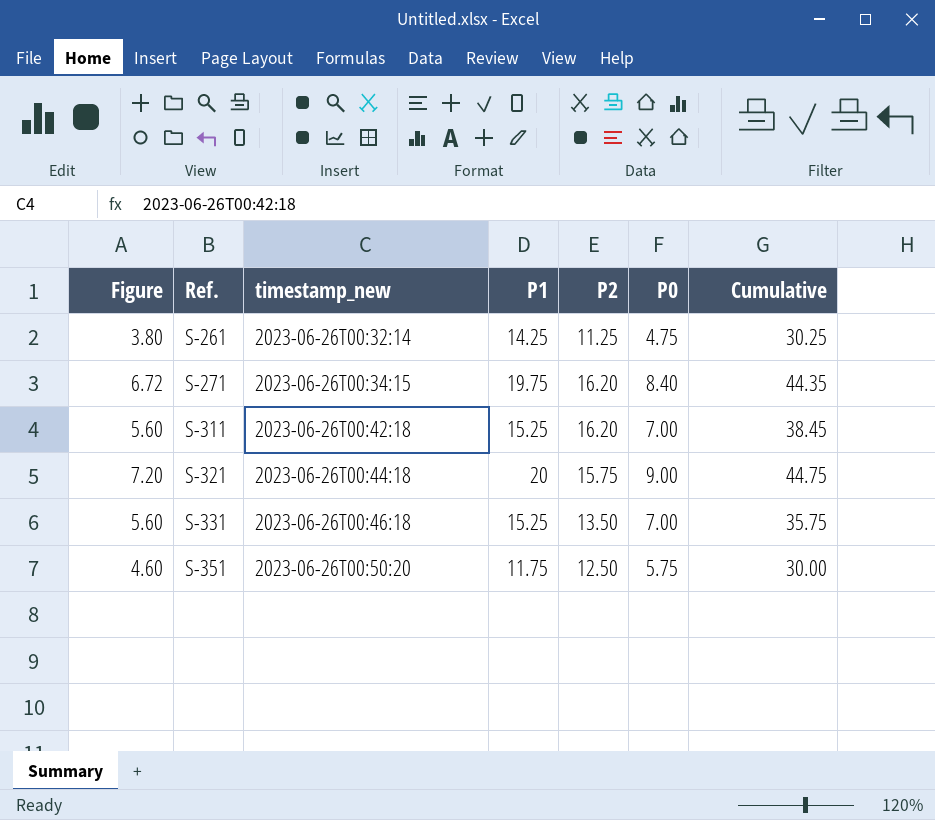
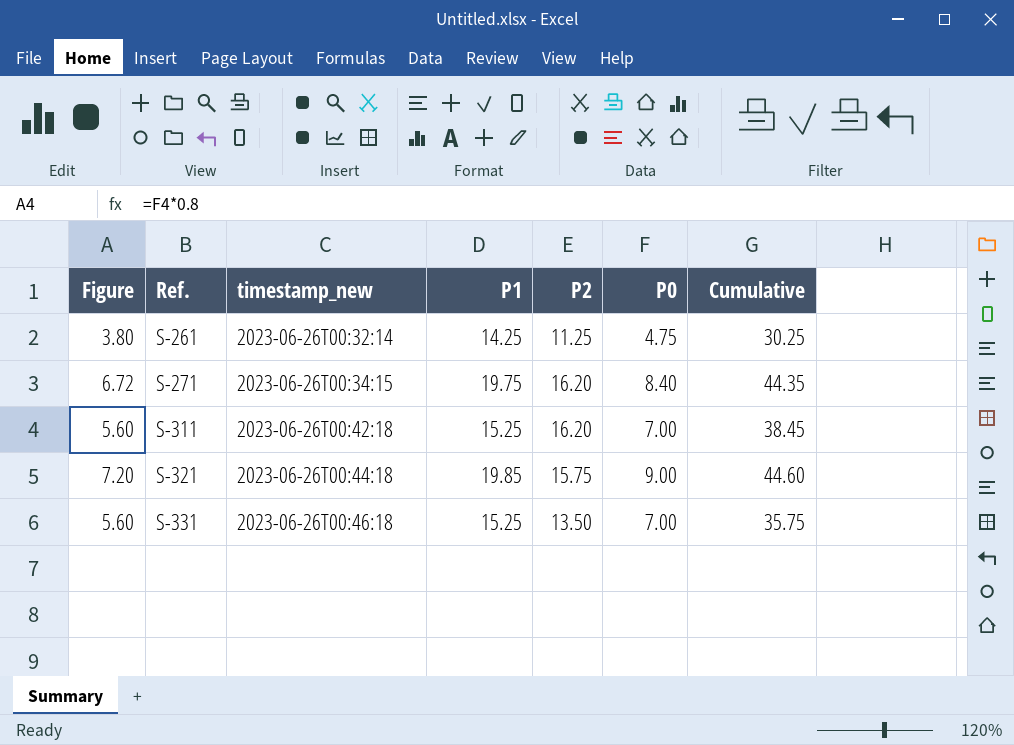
row S-351: 4.60 | 2023-06-26T00:50:20 | 11.75 | 12.50 | 5.75 | 30.00 -> none
S-321 | P1: 20 -> 19.85
S-321 | Cumulative: 44.75 -> 44.60

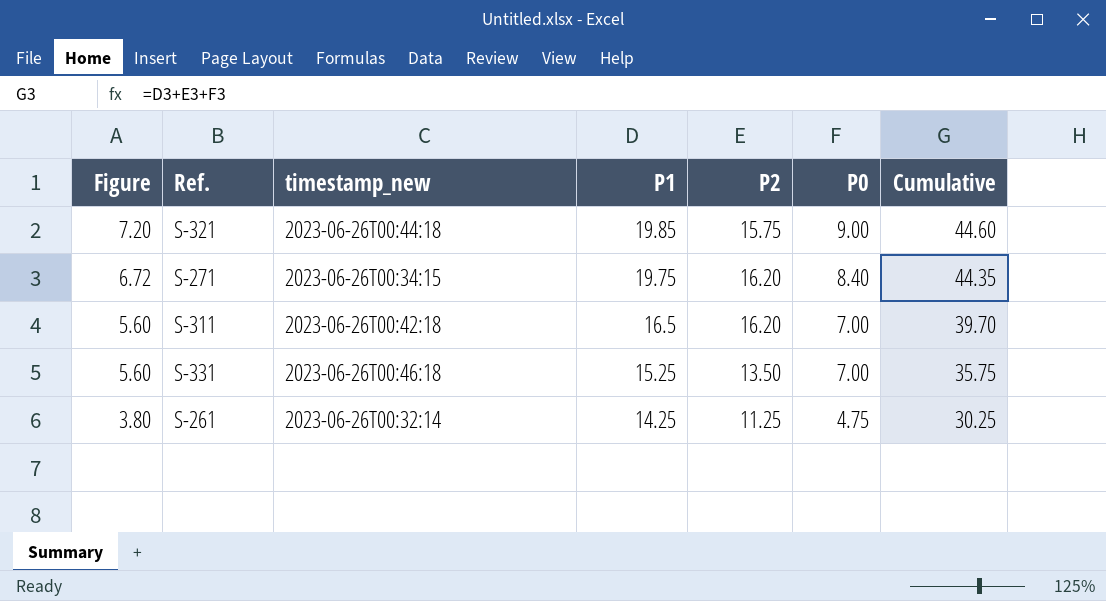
row order: Ref. ascending -> Figure descending
S-311 | P1: 15.25 -> 16.5
S-311 | Cumulative: 38.45 -> 39.70

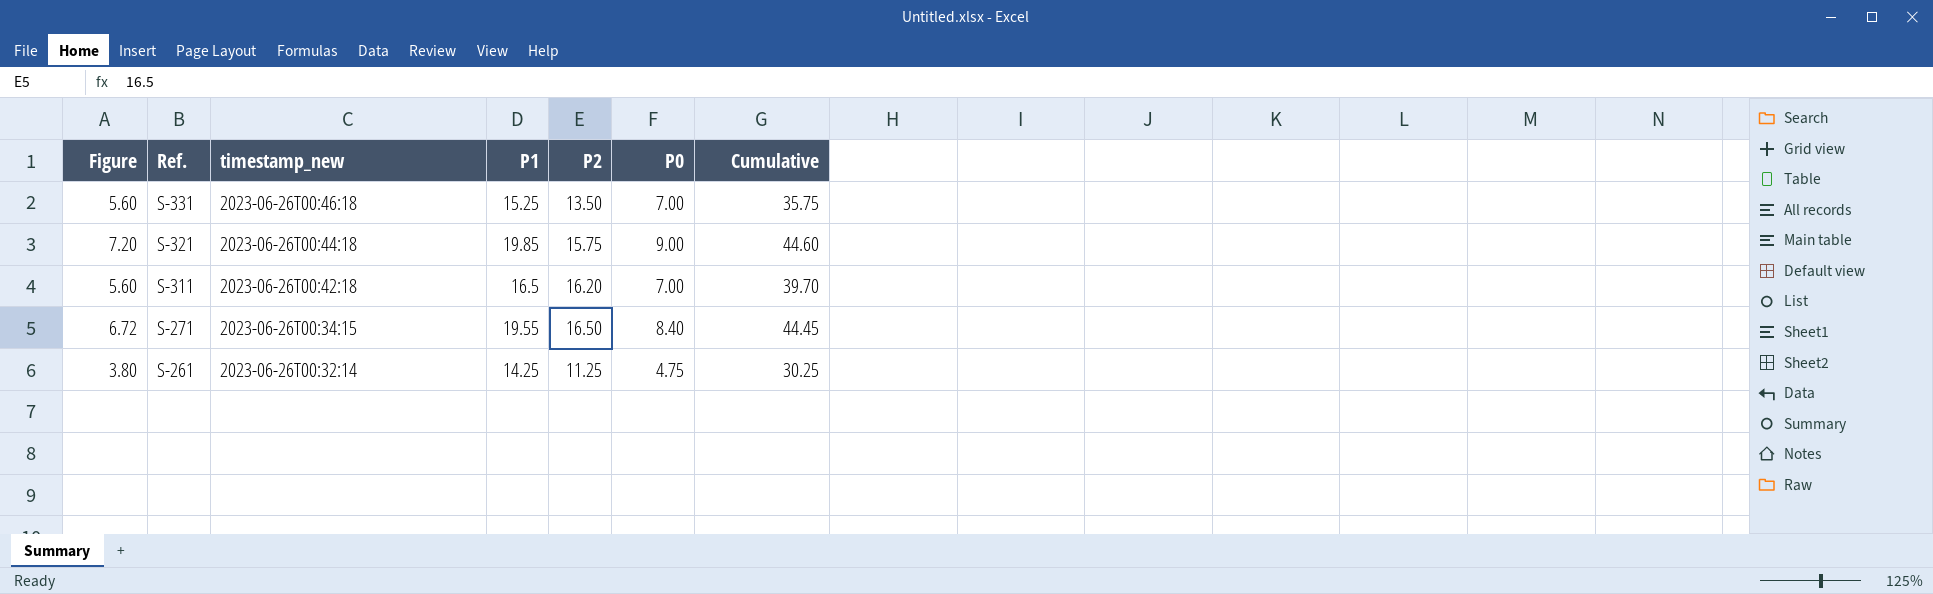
row order: Figure descending -> Ref. descending
S-271 | P1: 19.75 -> 19.55
S-271 | P2: 16.20 -> 16.50
S-271 | Cumulative: 44.35 -> 44.45

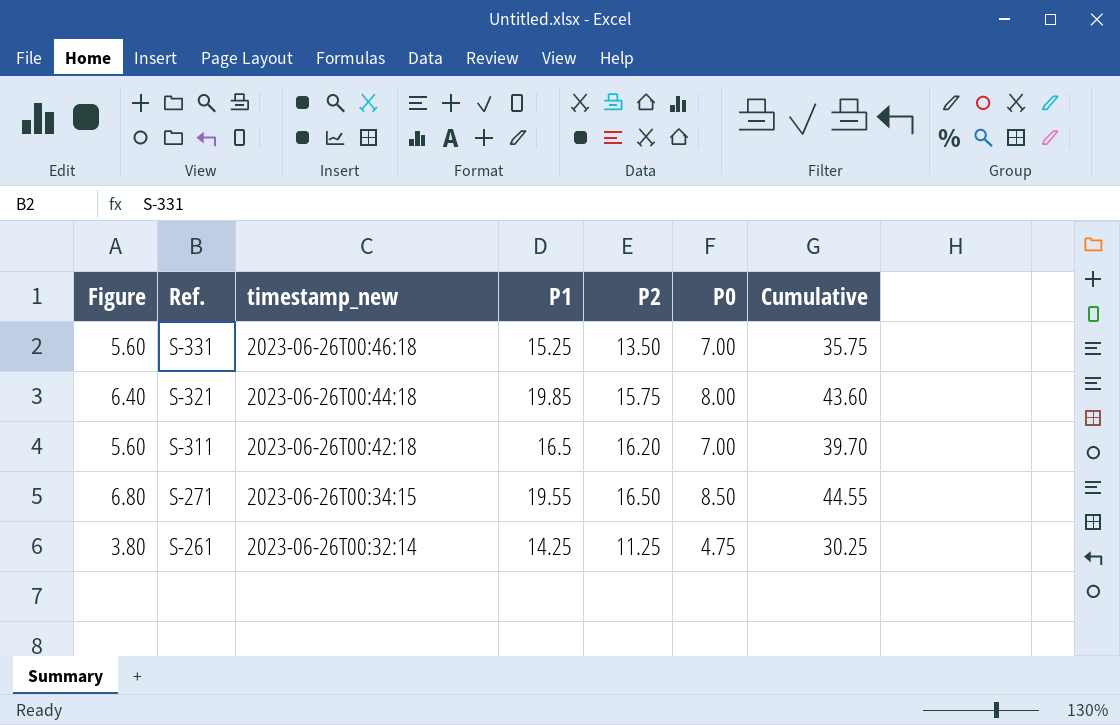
S-321 | Figure: 7.20 -> 6.40
S-321 | P0: 9.00 -> 8.00
S-321 | Cumulative: 44.60 -> 43.60
S-271 | Figure: 6.72 -> 6.80
S-271 | P0: 8.40 -> 8.50
S-271 | Cumulative: 44.45 -> 44.55

